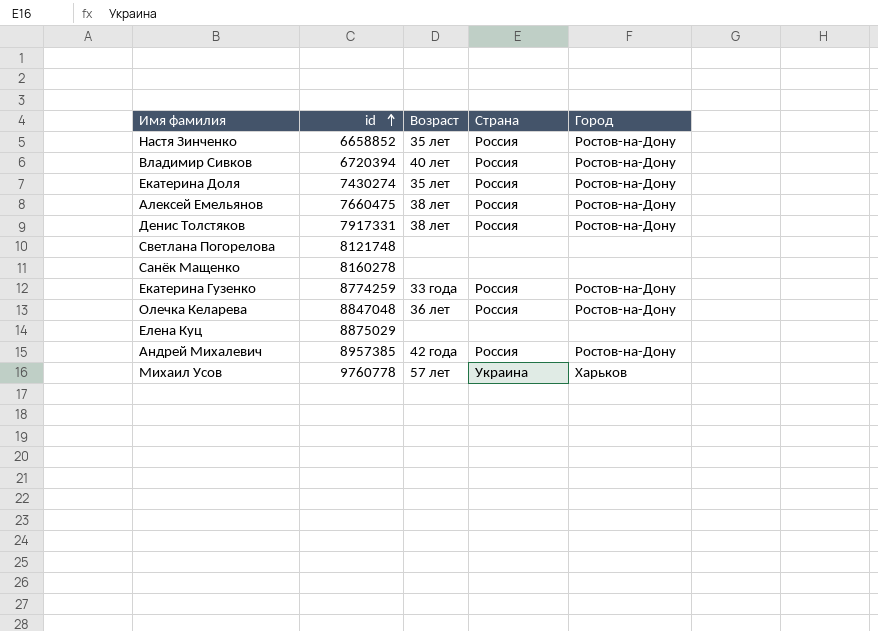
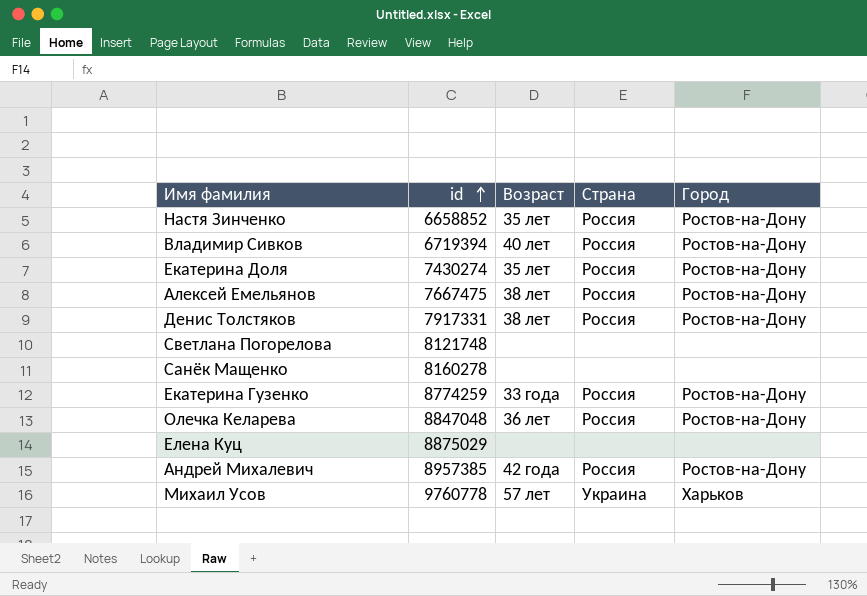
Владимир Сивков | id: 6720394 -> 6719394
Алексей Емельянов | id: 7660475 -> 7667475

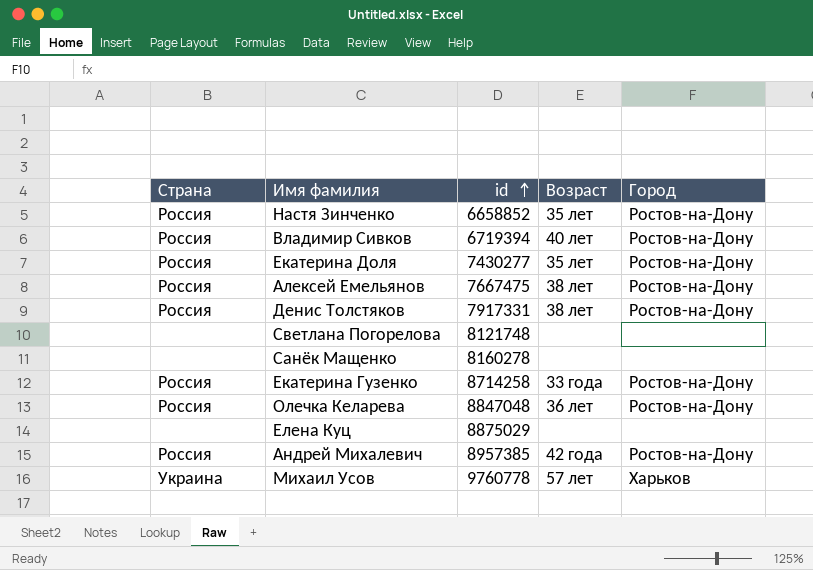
column Страна | position: 4 -> 1
Екатерина Доля | id: 7430274 -> 7430277
Екатерина Гузенко | id: 8774259 -> 8714258

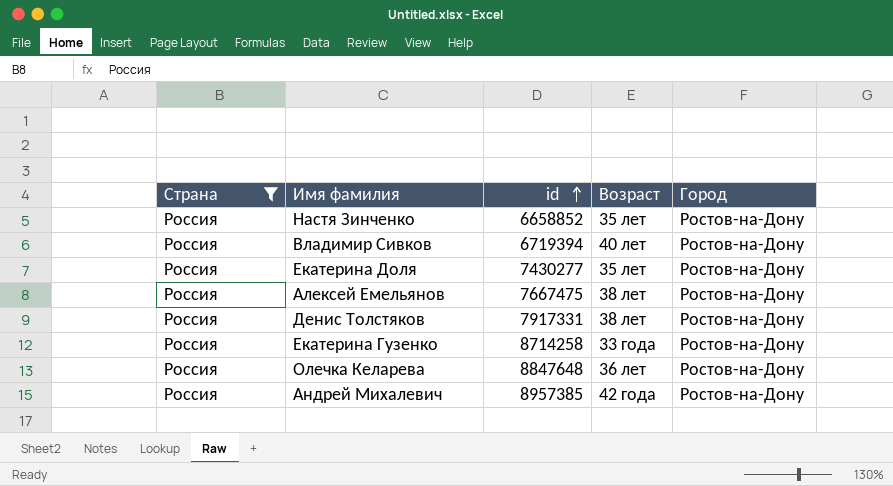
filter: none -> Страна = Россия
Олечка Келарева | id: 8847048 -> 8847648

